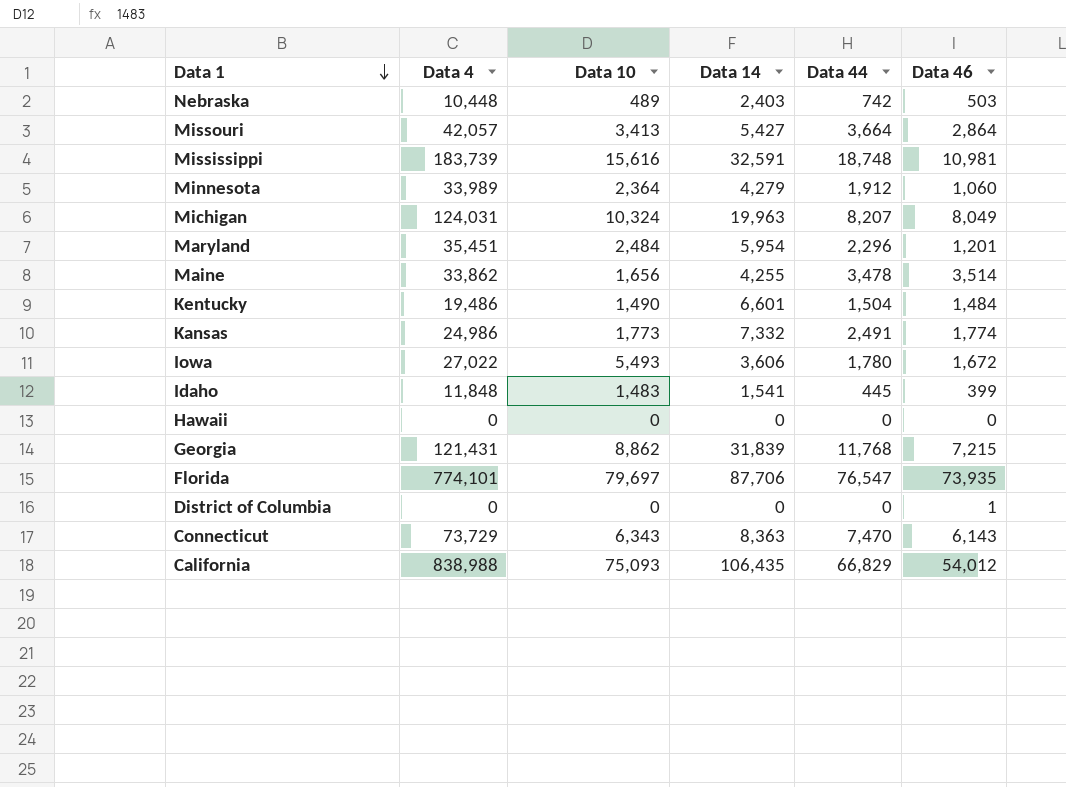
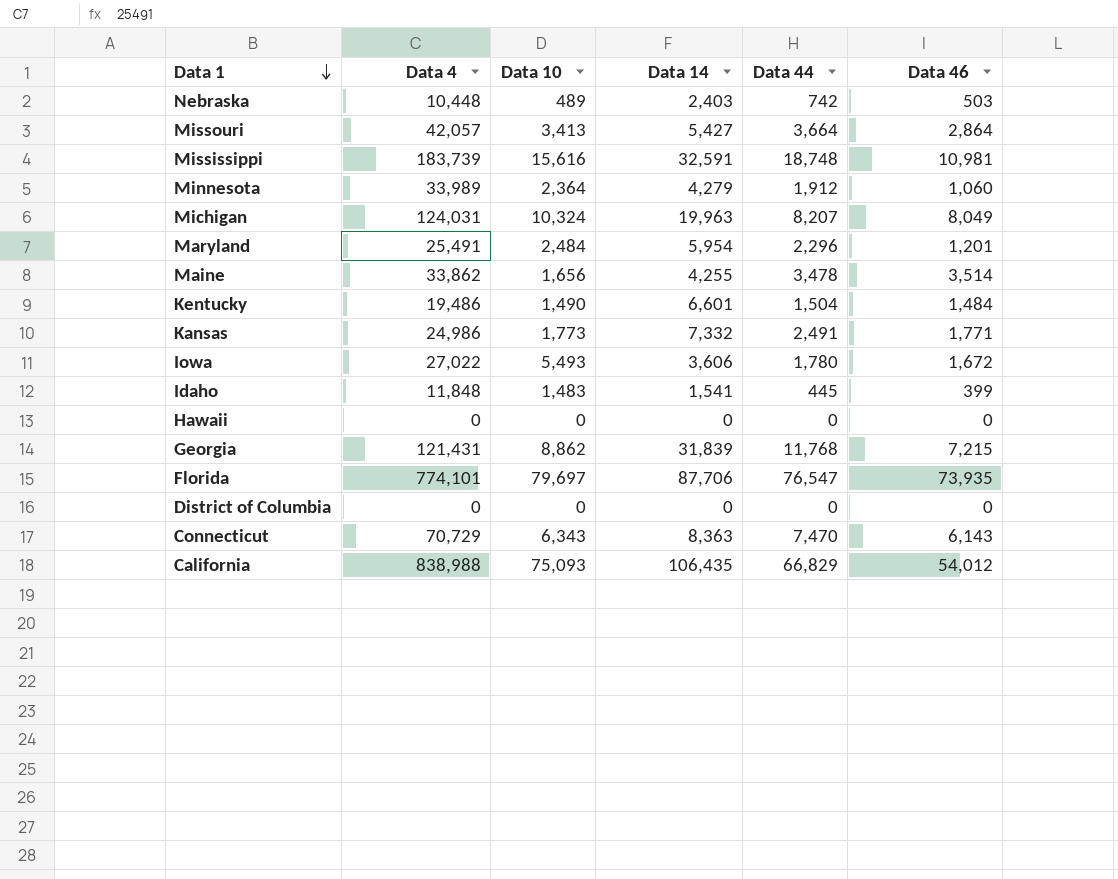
Maryland | Data 4: 35,451 -> 25,491
Kansas | Data 46: 1,774 -> 1,771
District of Columbia | Data 46: 1 -> 0
Connecticut | Data 4: 73,729 -> 70,729

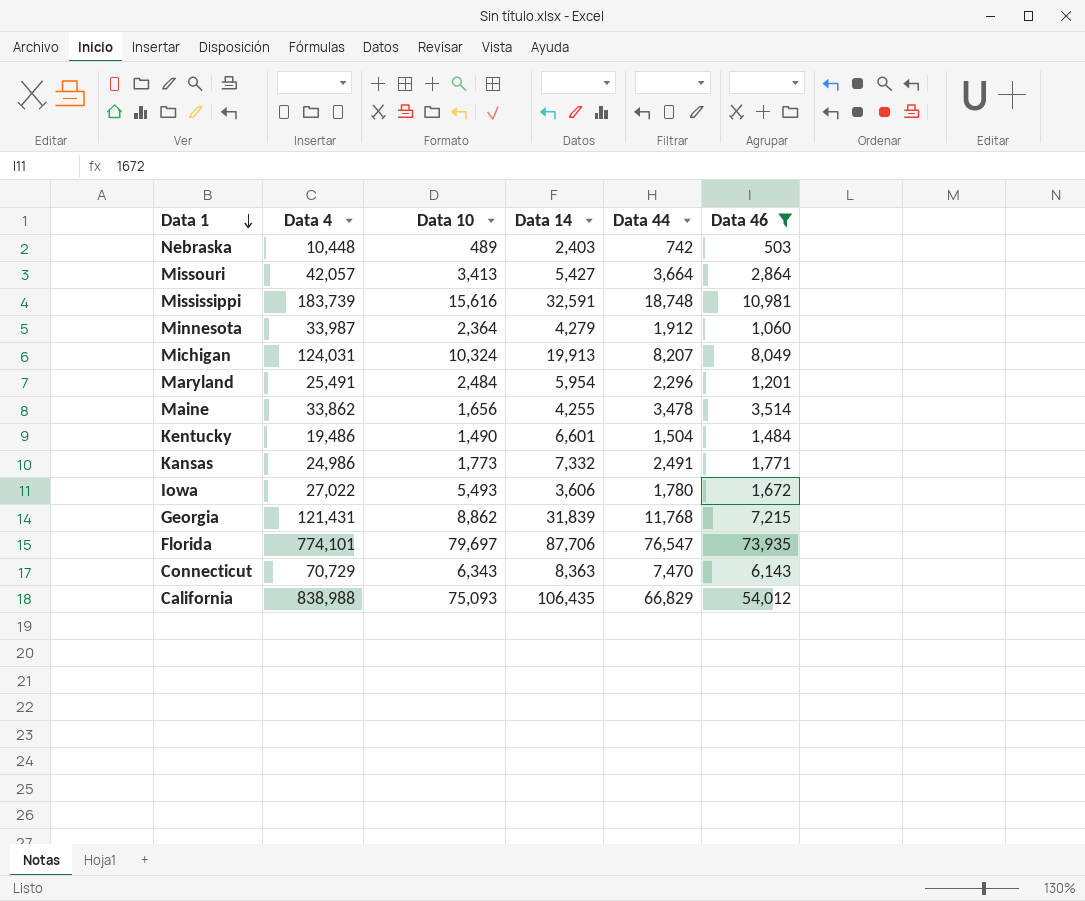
filter: none -> Data 46 >= 503
Minnesota | Data 4: 33,989 -> 33,987
Michigan | Data 14: 19,963 -> 19,913

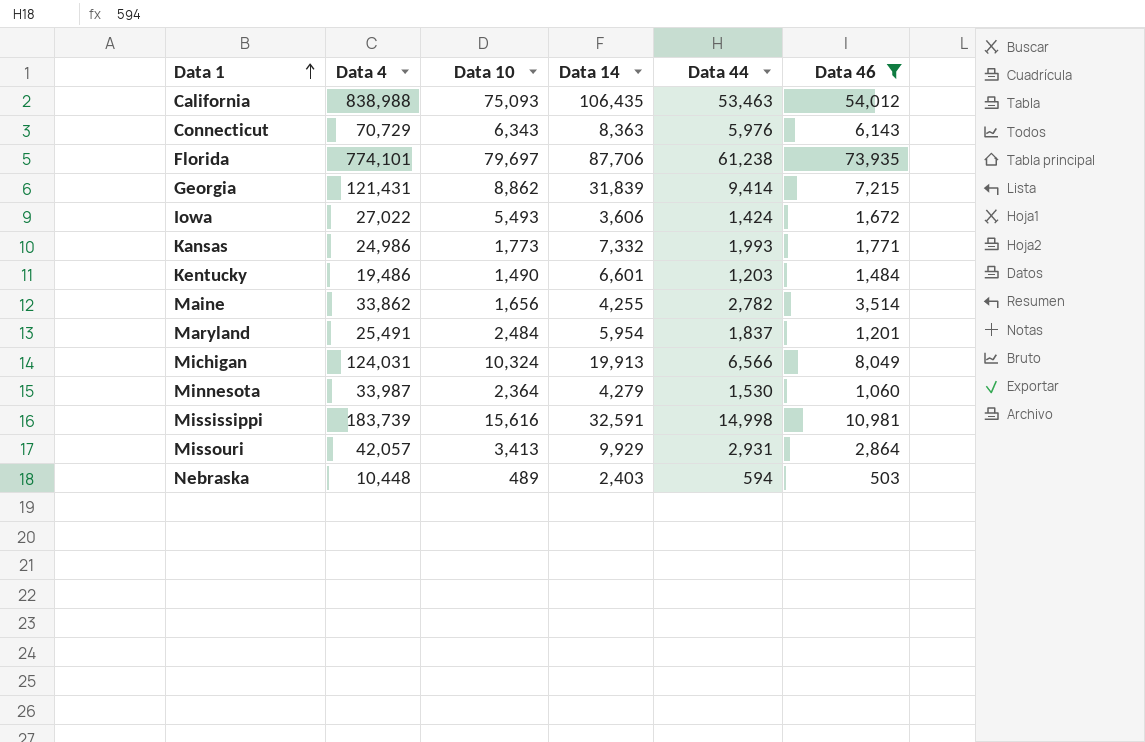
row order: Data 1 descending -> Data 1 ascending
California | Data 44: 66,829 -> 53,463
Connecticut | Data 44: 7,470 -> 5,976
Florida | Data 44: 76,547 -> 61,238
Georgia | Data 44: 11,768 -> 9,414
Iowa | Data 44: 1,780 -> 1,424
Kansas | Data 44: 2,491 -> 1,993
Kentucky | Data 44: 1,504 -> 1,203
Maine | Data 44: 3,478 -> 2,782
Maryland | Data 44: 2,296 -> 1,837
Michigan | Data 44: 8,207 -> 6,566
Minnesota | Data 44: 1,912 -> 1,530
Mississippi | Data 44: 18,748 -> 14,998
Missouri | Data 14: 5,427 -> 9,929
Missouri | Data 44: 3,664 -> 2,931
Nebraska | Data 44: 742 -> 594

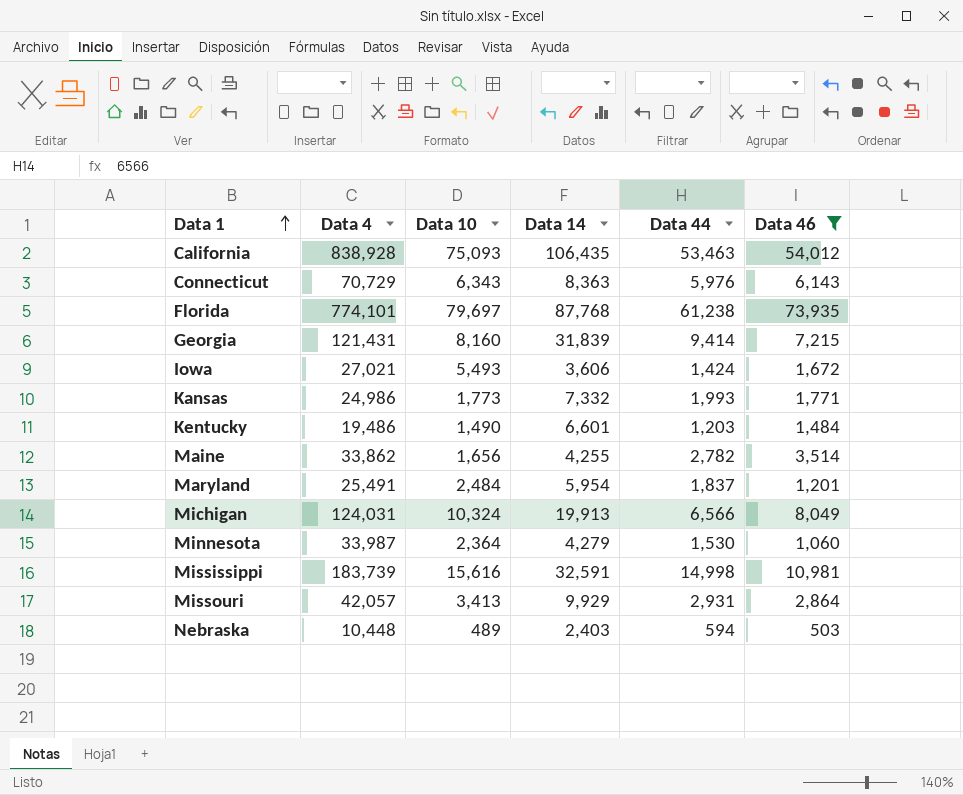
California | Data 4: 838,988 -> 838,928
Florida | Data 14: 87,706 -> 87,768
Georgia | Data 10: 8,862 -> 8,160
Iowa | Data 4: 27,022 -> 27,021

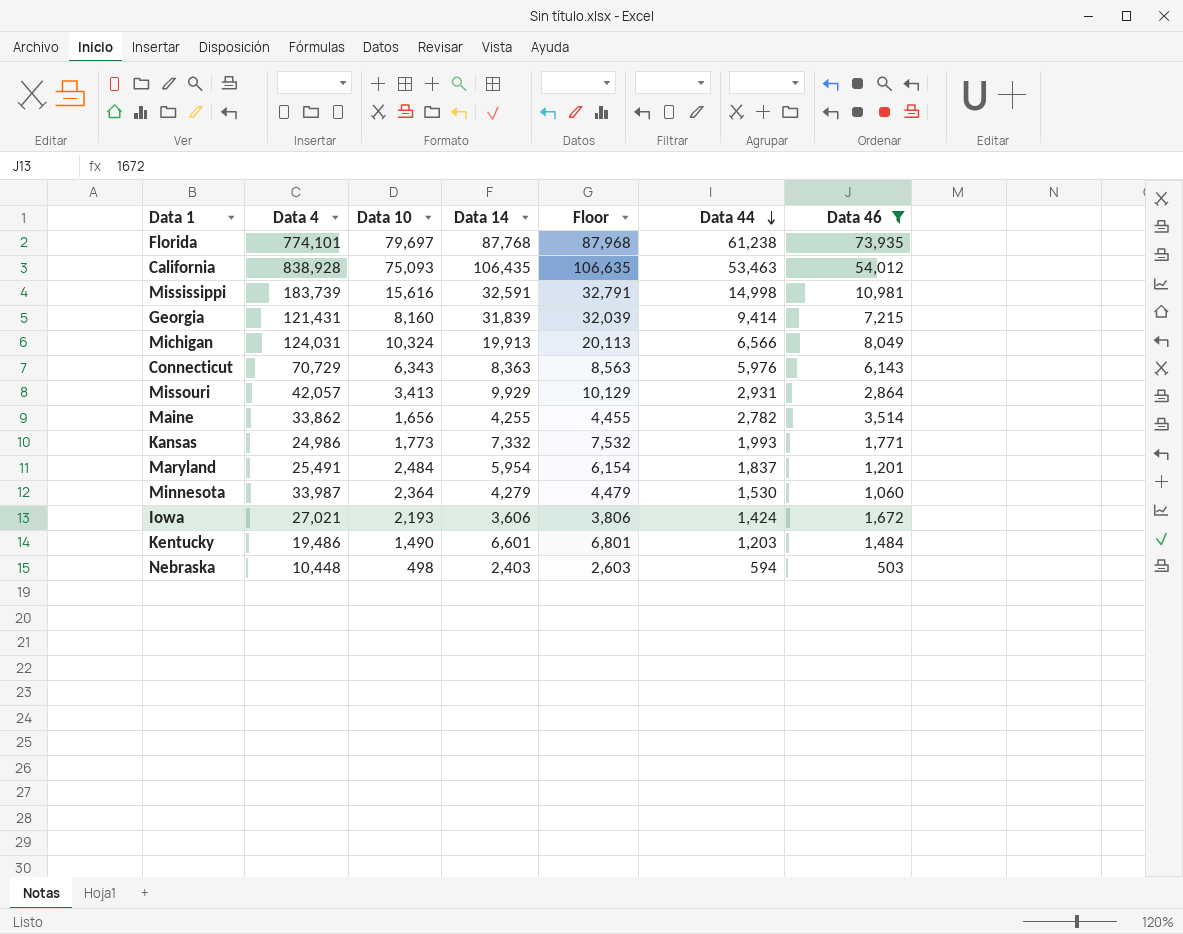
row order: Data 1 ascending -> Data 44 descending
column Floor | formula: none -> [Data 14] + 200
Iowa | Data 10: 5,493 -> 2,193
Nebraska | Data 10: 489 -> 498

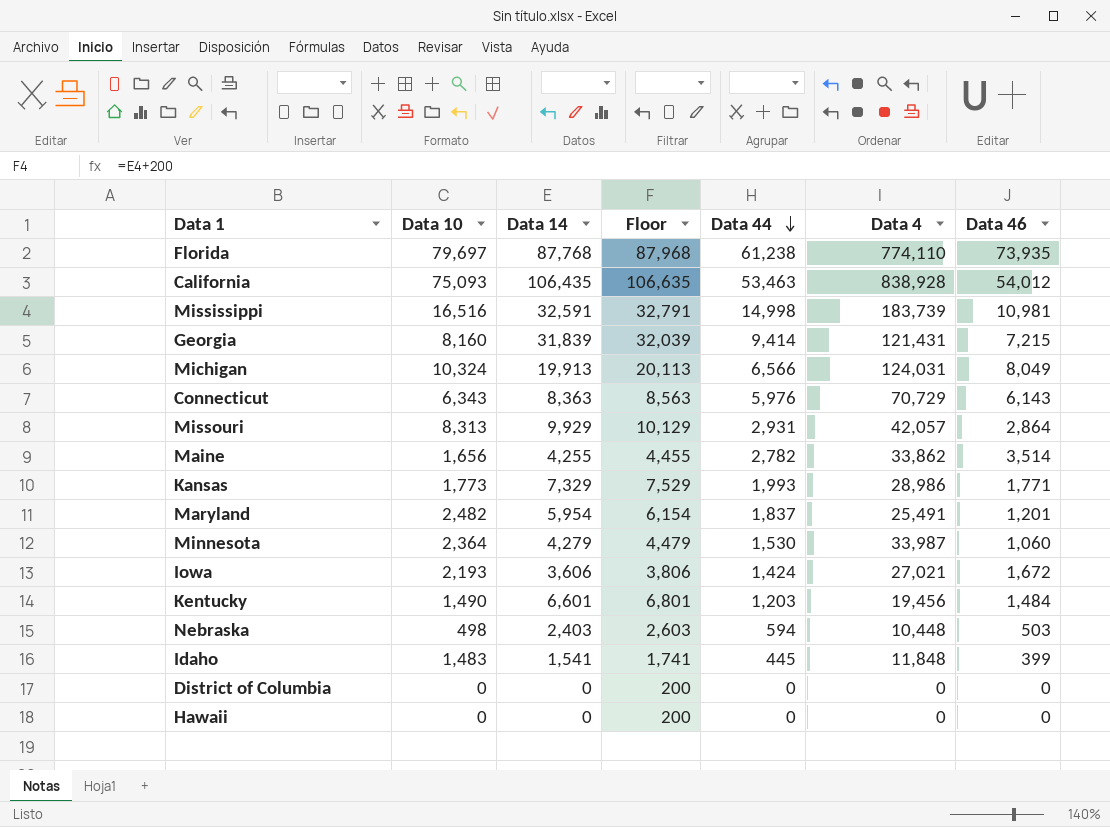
filter: Data 46 >= 503 -> none
column Data 4 | position: 2 -> 6
Florida | Data 4: 774,101 -> 774,110
Mississippi | Data 10: 15,616 -> 16,516
Missouri | Data 10: 3,413 -> 8,313
Kansas | Data 14: 7,332 -> 7,329
Kansas | Floor: 7,532 -> 7,529
Kansas | Data 4: 24,986 -> 28,986
Maryland | Data 10: 2,484 -> 2,482
Kentucky | Data 4: 19,486 -> 19,456

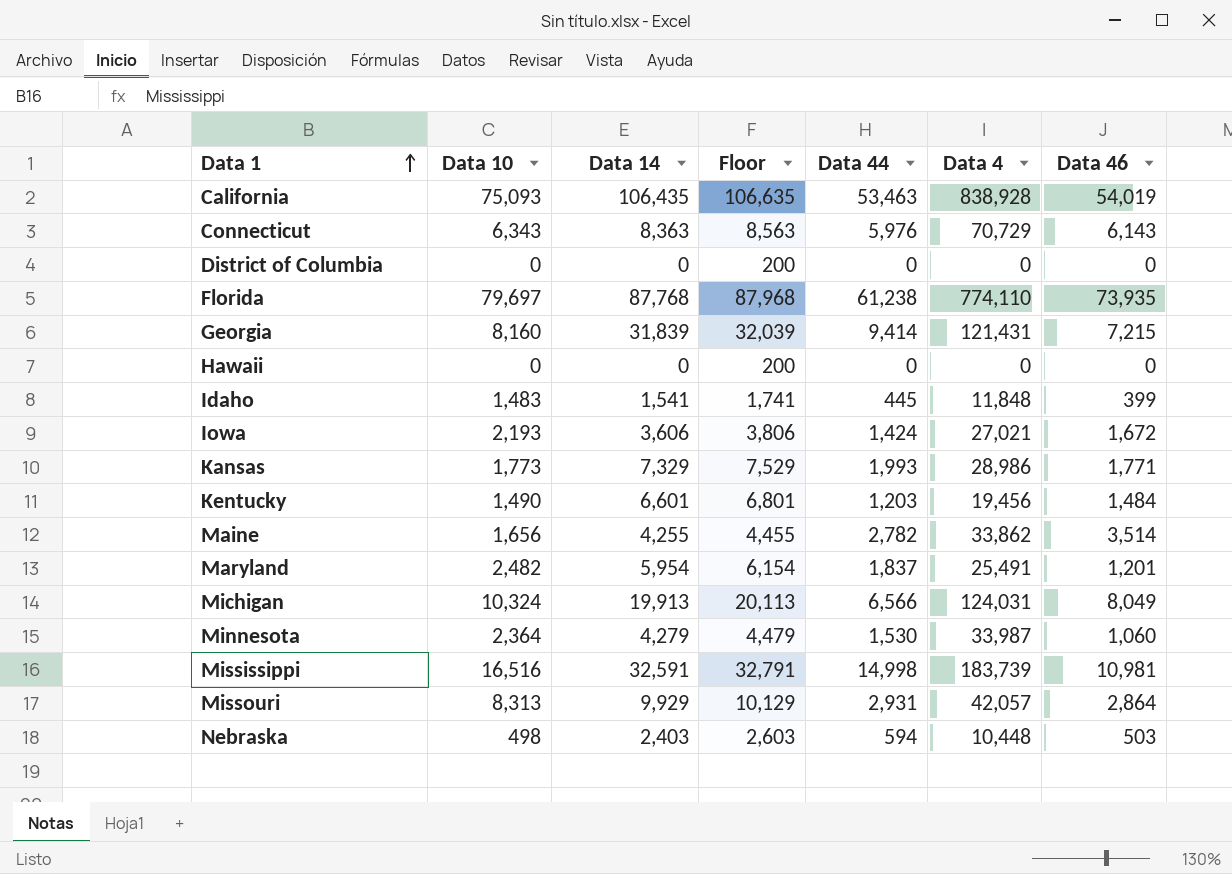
row order: Data 44 descending -> Data 1 ascending
California | Data 46: 54,012 -> 54,019

